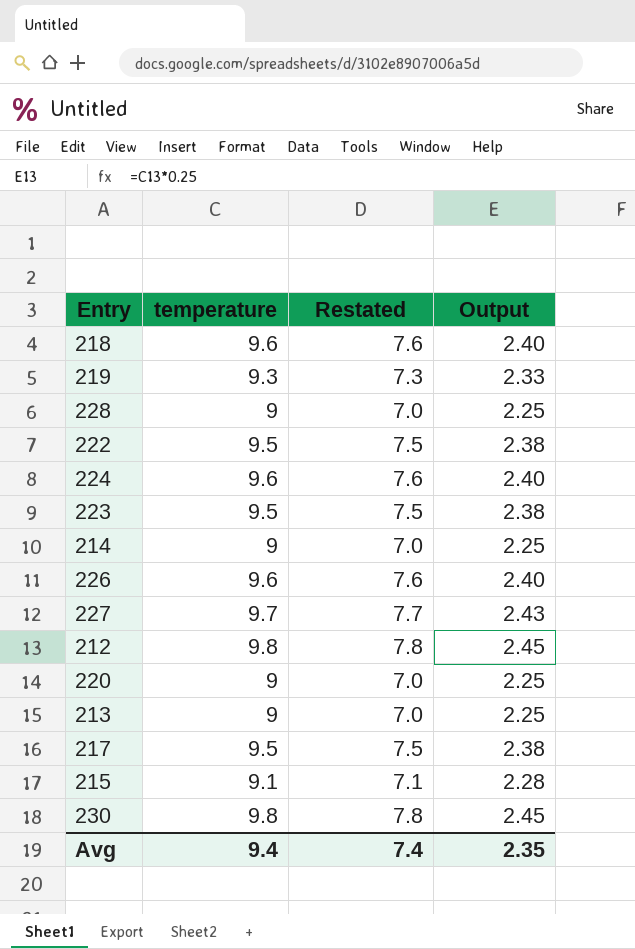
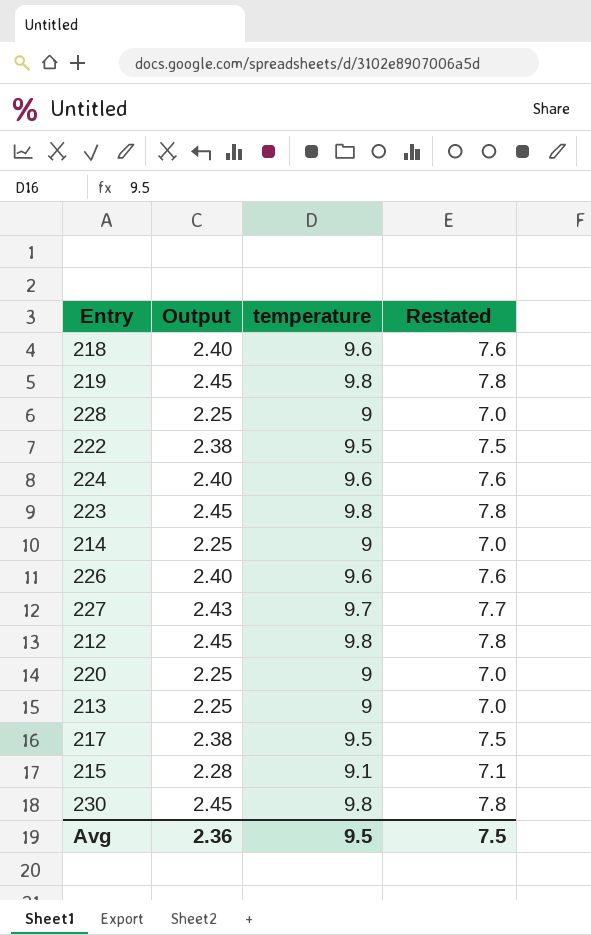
column Output | position: 4 -> 2
219 | Output: 2.33 -> 2.45
219 | temperature: 9.3 -> 9.8
219 | Restated: 7.3 -> 7.8
223 | Output: 2.38 -> 2.45
223 | temperature: 9.5 -> 9.8
223 | Restated: 7.5 -> 7.8
Avg | Output: 2.35 -> 2.36
Avg | temperature: 9.4 -> 9.5
Avg | Restated: 7.4 -> 7.5

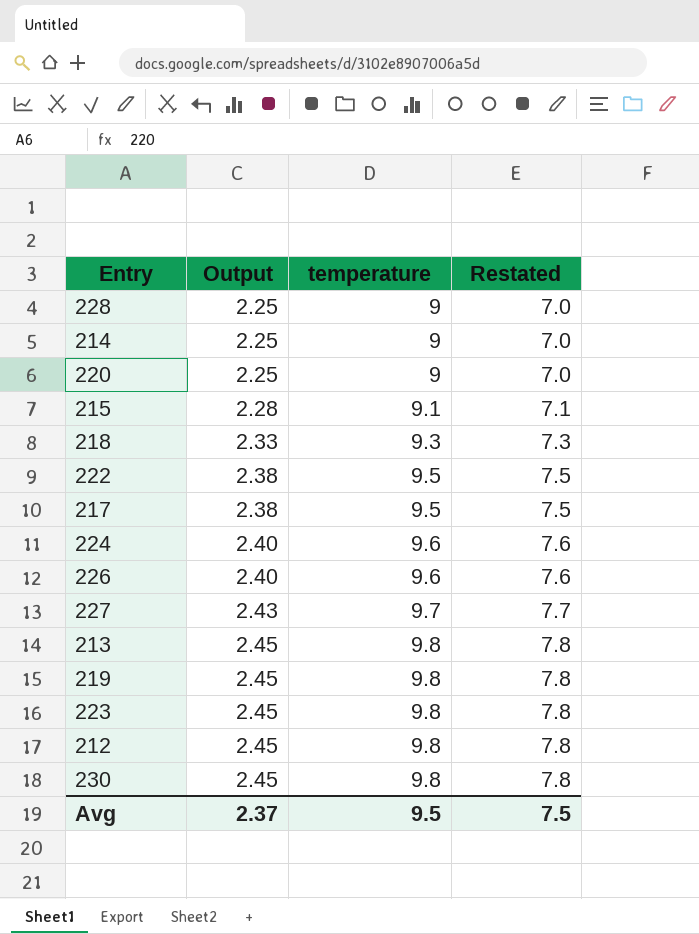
row order: none -> Output ascending
218 | Output: 2.40 -> 2.33
218 | temperature: 9.6 -> 9.3
218 | Restated: 7.6 -> 7.3
213 | Output: 2.25 -> 2.45
213 | temperature: 9 -> 9.8
213 | Restated: 7.0 -> 7.8
Avg | Output: 2.36 -> 2.37

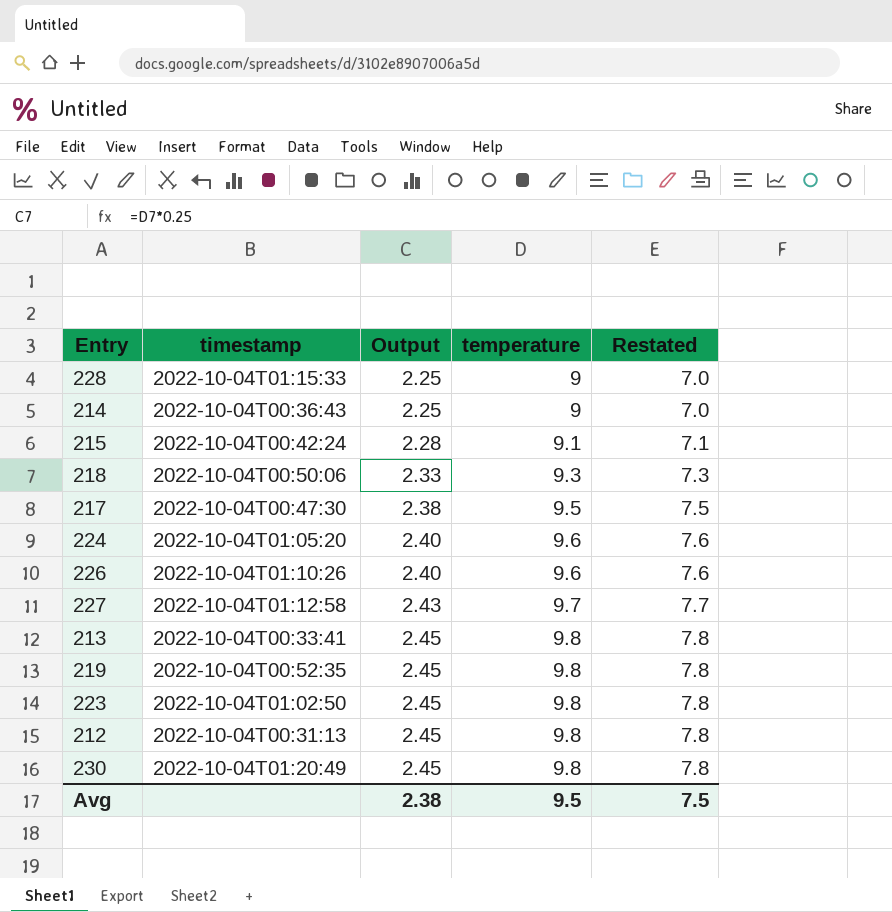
column timestamp | position: none -> 2
row 220: 2.25 | 9 | 7.0 -> none
row 222: 2.38 | 9.5 | 7.5 -> none
Avg | Output: 2.37 -> 2.38

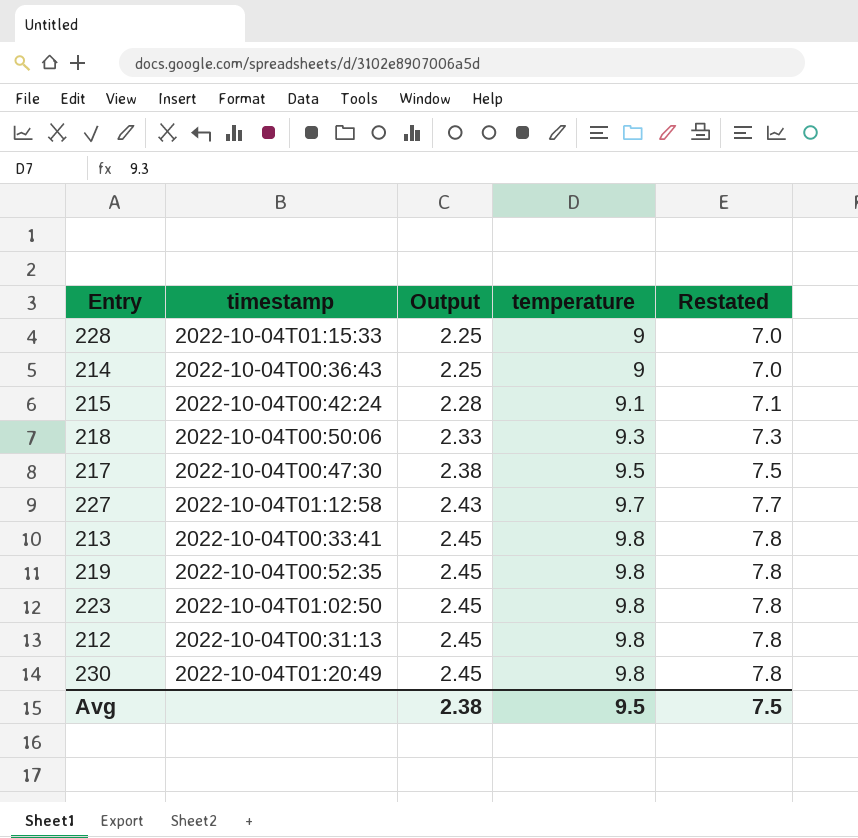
row 224: 2022-10-04T01:05:20 | 2.40 | 9.6 | 7.6 -> none
row 226: 2022-10-04T01:10:26 | 2.40 | 9.6 | 7.6 -> none

